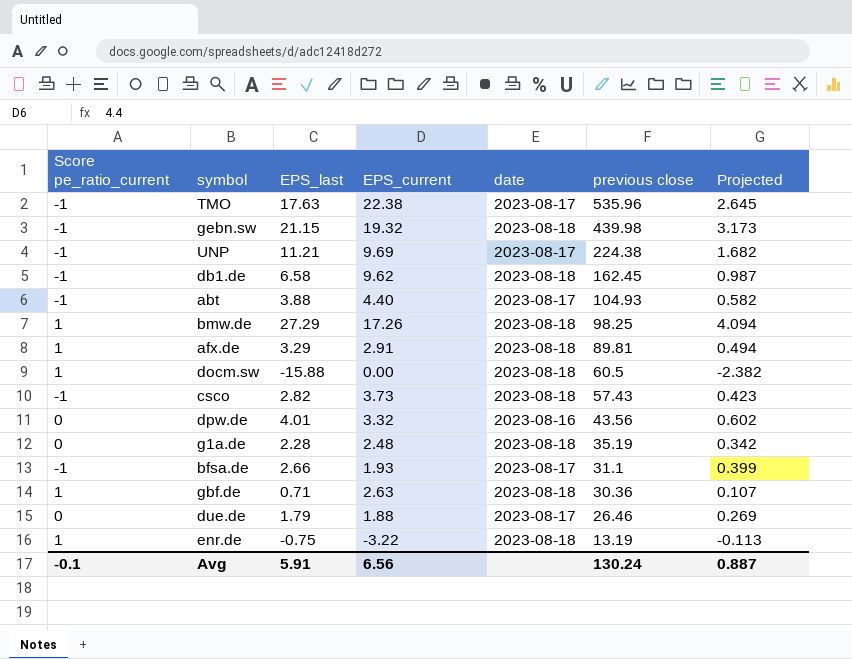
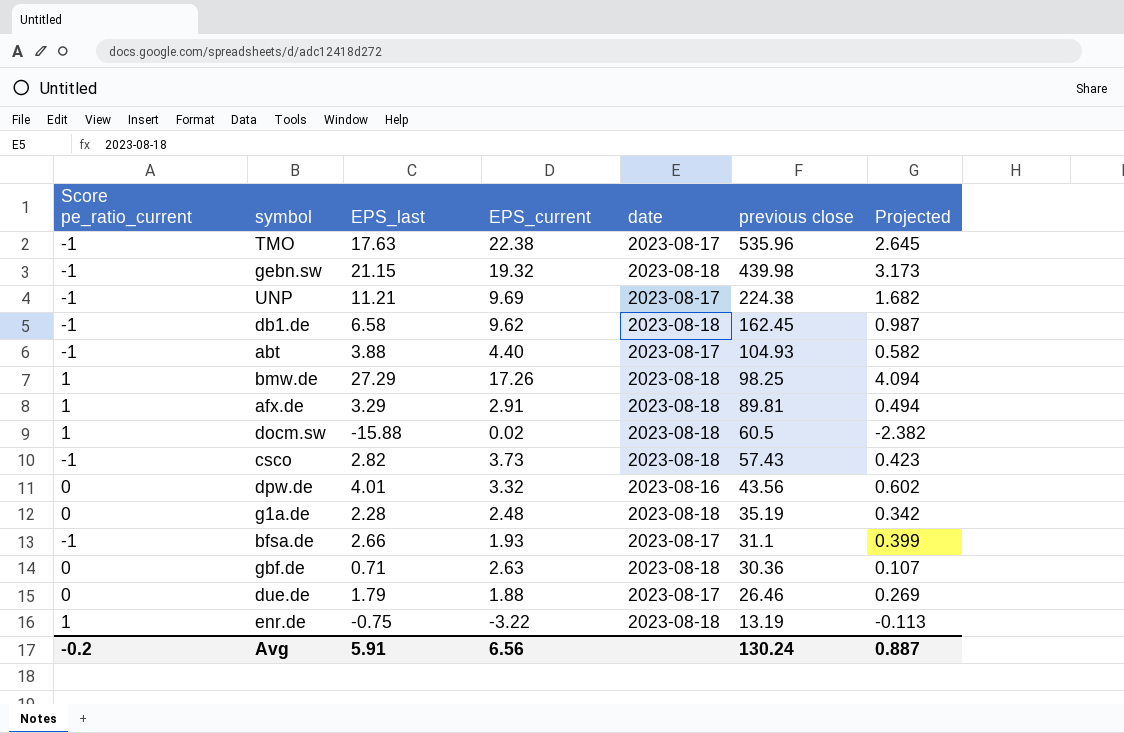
docm.sw | EPS_current: 0.00 -> 0.02
gbf.de | Score pe_ratio_current: 1 -> 0
Avg | Score pe_ratio_current: -0.1 -> -0.2

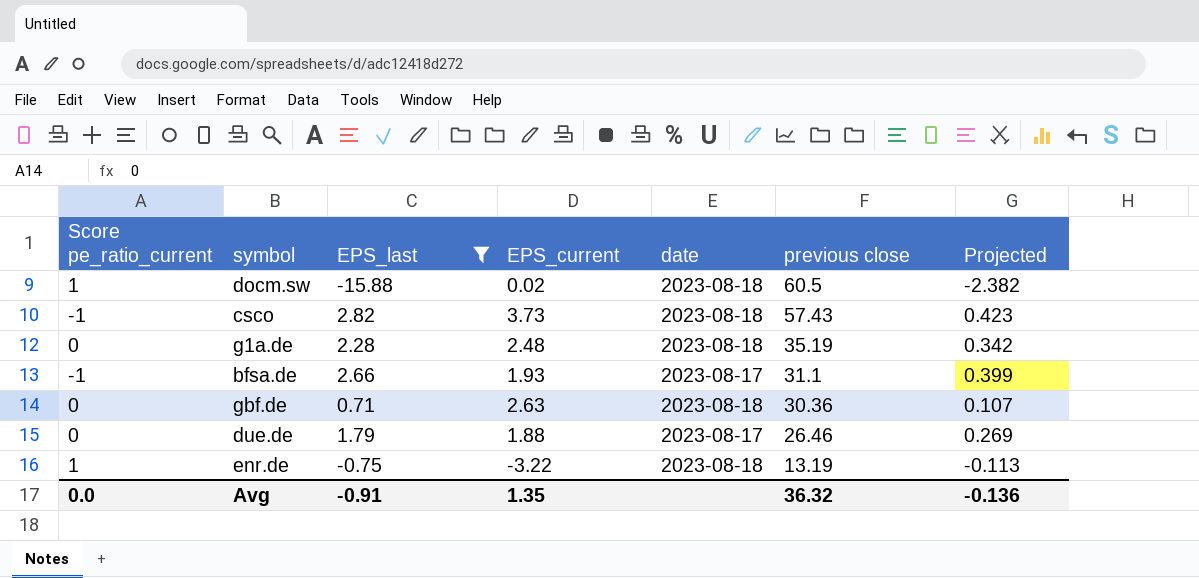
filter: none -> EPS_last <= 2.82
Avg | Score pe_ratio_current: -0.2 -> 0.0
Avg | EPS_last: 5.91 -> -0.91
Avg | EPS_current: 6.56 -> 1.35
Avg | previous close: 130.24 -> 36.32
Avg | Projected: 0.887 -> -0.136

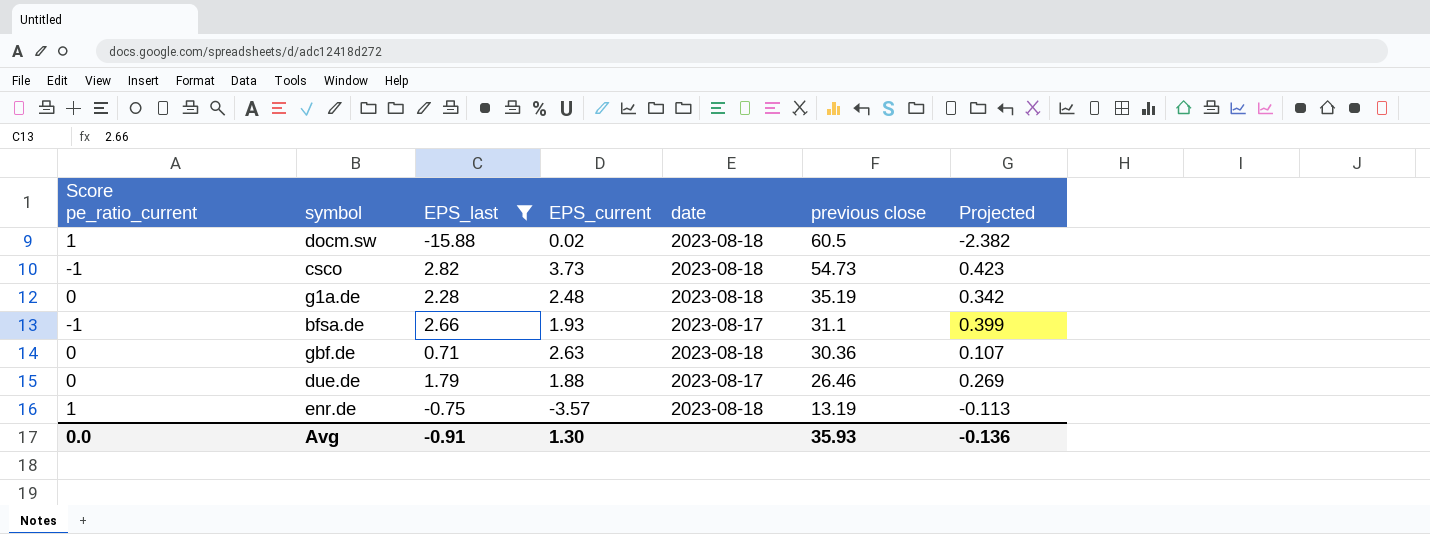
csco | previous close: 57.43 -> 54.73
enr.de | EPS_current: -3.22 -> -3.57
Avg | EPS_current: 1.35 -> 1.30
Avg | previous close: 36.32 -> 35.93

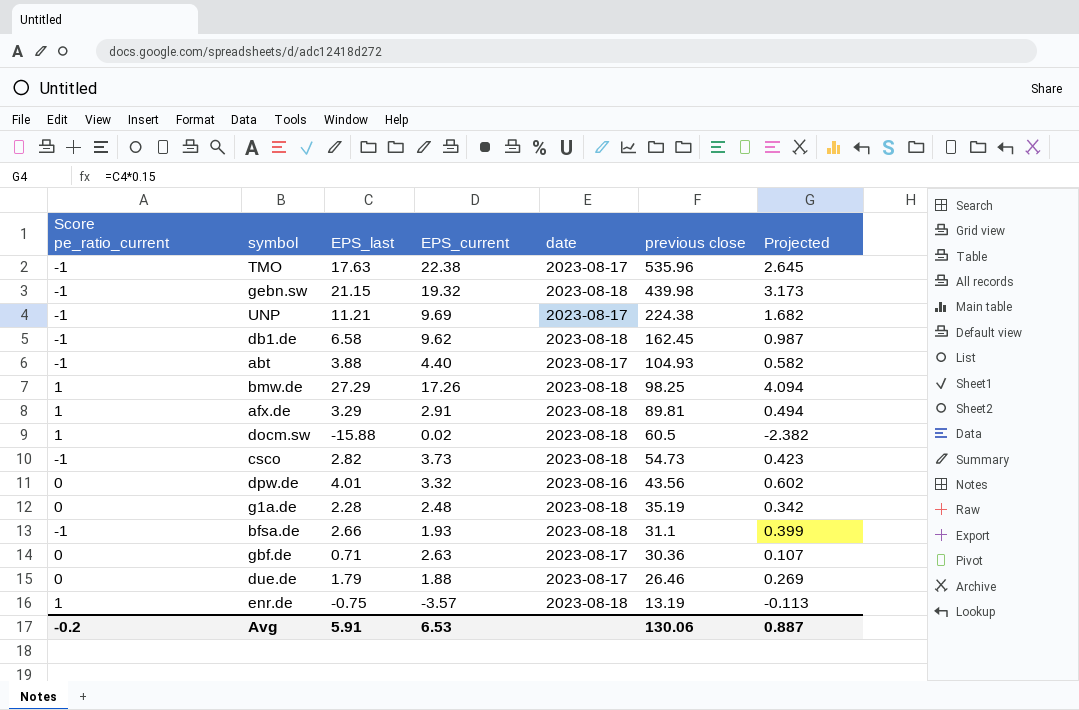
filter: EPS_last <= 2.82 -> none
bfsa.de | date: 2023-08-17 -> 2023-08-18
gbf.de | date: 2023-08-18 -> 2023-08-17
Avg | Score pe_ratio_current: 0.0 -> -0.2
Avg | EPS_last: -0.91 -> 5.91
Avg | EPS_current: 1.30 -> 6.53
Avg | previous close: 35.93 -> 130.06
Avg | Projected: -0.136 -> 0.887

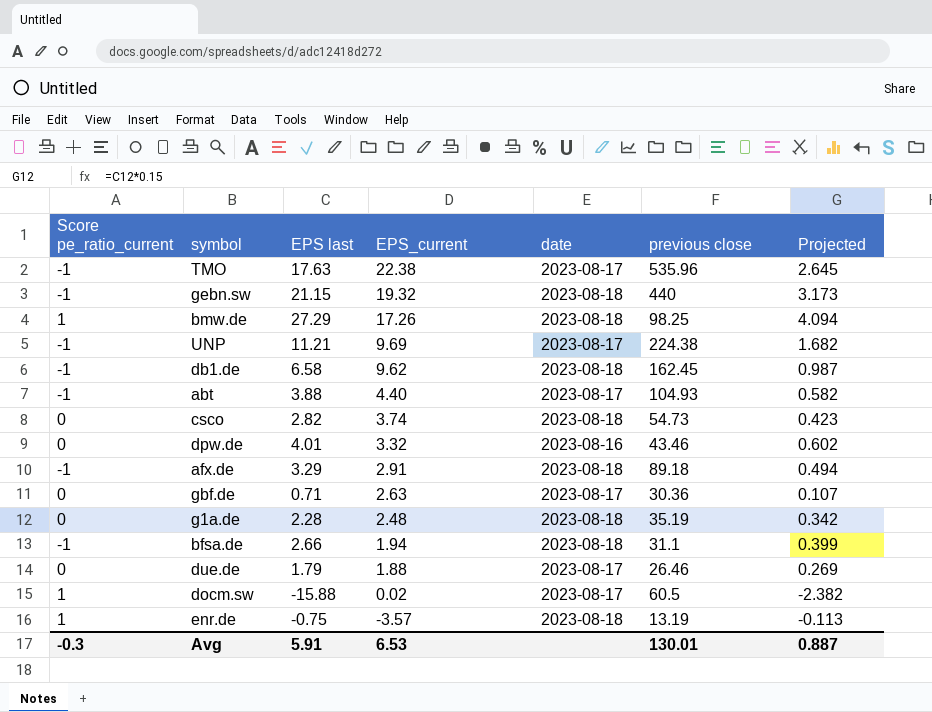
row order: previous close descending -> EPS_current descending
column name: EPS_last -> EPS last
gebn.sw | previous close: 439.98 -> 440
csco | Score pe_ratio_current: -1 -> 0
csco | EPS_current: 3.73 -> 3.74
dpw.de | previous close: 43.56 -> 43.46
afx.de | Score pe_ratio_current: 1 -> -1
afx.de | previous close: 89.81 -> 89.18
bfsa.de | EPS_current: 1.93 -> 1.94
docm.sw | date: 2023-08-18 -> 2023-08-17
Avg | Score pe_ratio_current: -0.2 -> -0.3
Avg | previous close: 130.06 -> 130.01

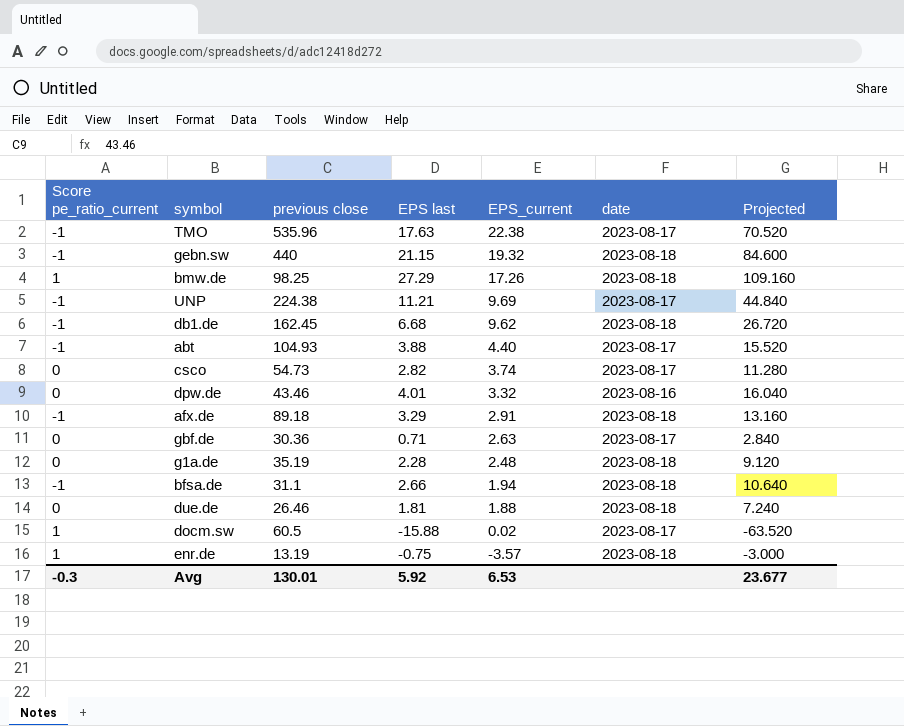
column previous close | position: 6 -> 3
column Projected | formula: [EPS last] * 0.15 -> [EPS last] * 4
db1.de | EPS last: 6.58 -> 6.68
csco | date: 2023-08-18 -> 2023-08-17
due.de | EPS last: 1.79 -> 1.81
due.de | date: 2023-08-17 -> 2023-08-18
Avg | EPS last: 5.91 -> 5.92
Avg | Projected: 0.887 -> 23.677

